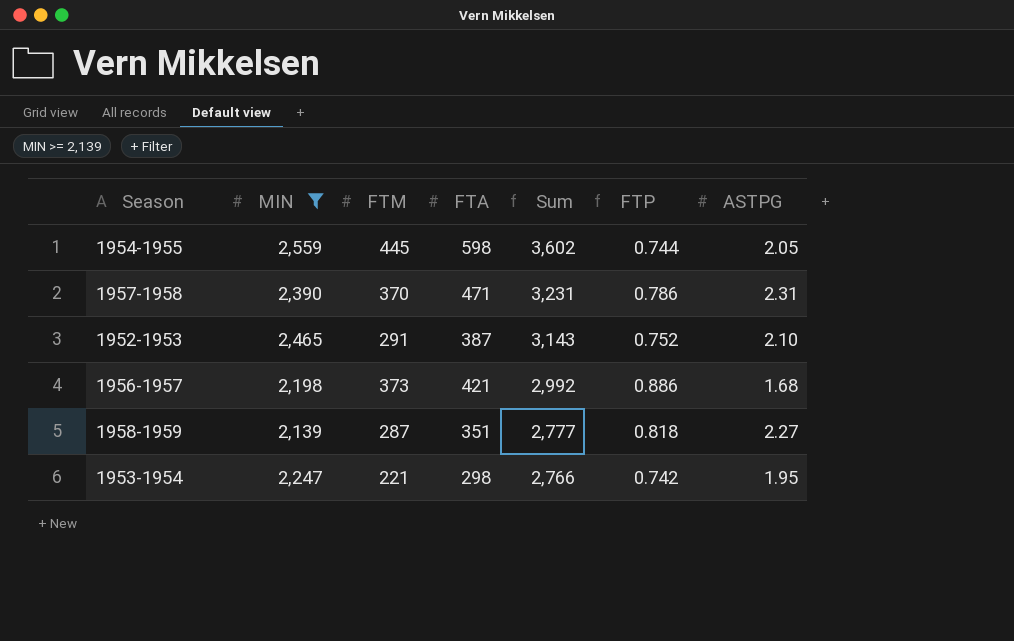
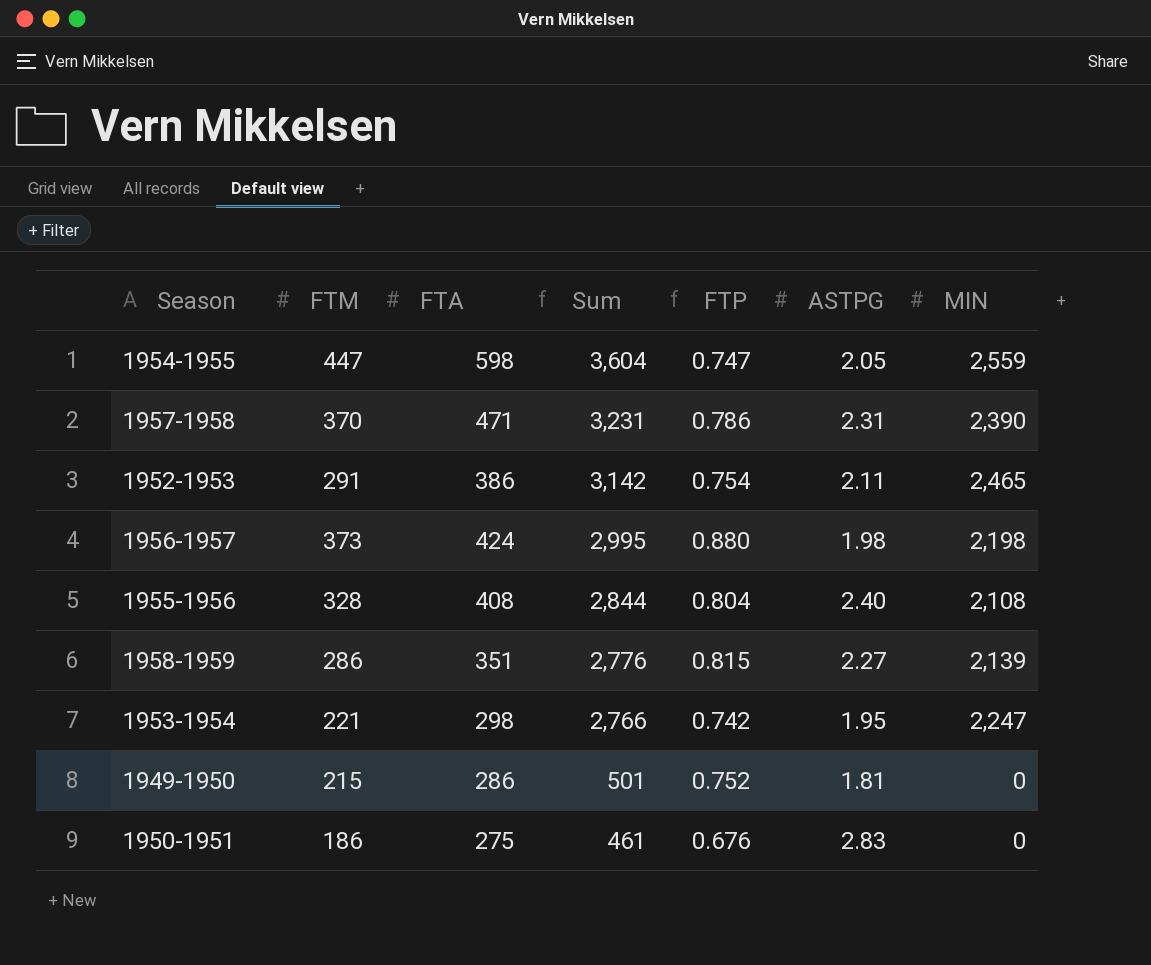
filter: MIN >= 2,139 -> none
column MIN | position: 2 -> 7
1954-1955 | FTM: 445 -> 447
1954-1955 | Sum: 3,602 -> 3,604
1954-1955 | FTP: 0.744 -> 0.747
1952-1953 | FTA: 387 -> 386
1952-1953 | Sum: 3,143 -> 3,142
1952-1953 | FTP: 0.752 -> 0.754
1952-1953 | ASTPG: 2.10 -> 2.11
1956-1957 | FTA: 421 -> 424
1956-1957 | Sum: 2,992 -> 2,995
1956-1957 | FTP: 0.886 -> 0.880
1956-1957 | ASTPG: 1.68 -> 1.98
1958-1959 | FTM: 287 -> 286
1958-1959 | Sum: 2,777 -> 2,776
1958-1959 | FTP: 0.818 -> 0.815

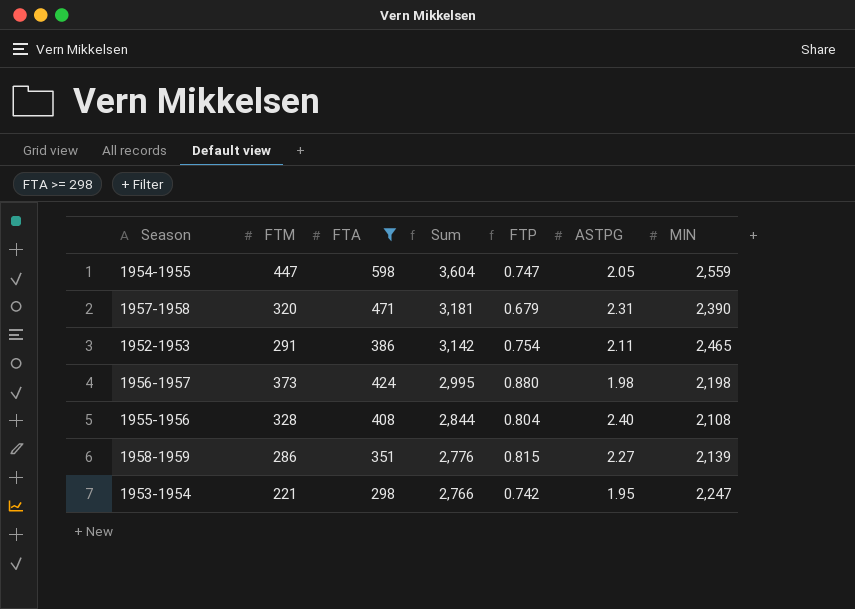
filter: none -> FTA >= 298
1957-1958 | FTM: 370 -> 320
1957-1958 | Sum: 3,231 -> 3,181
1957-1958 | FTP: 0.786 -> 0.679

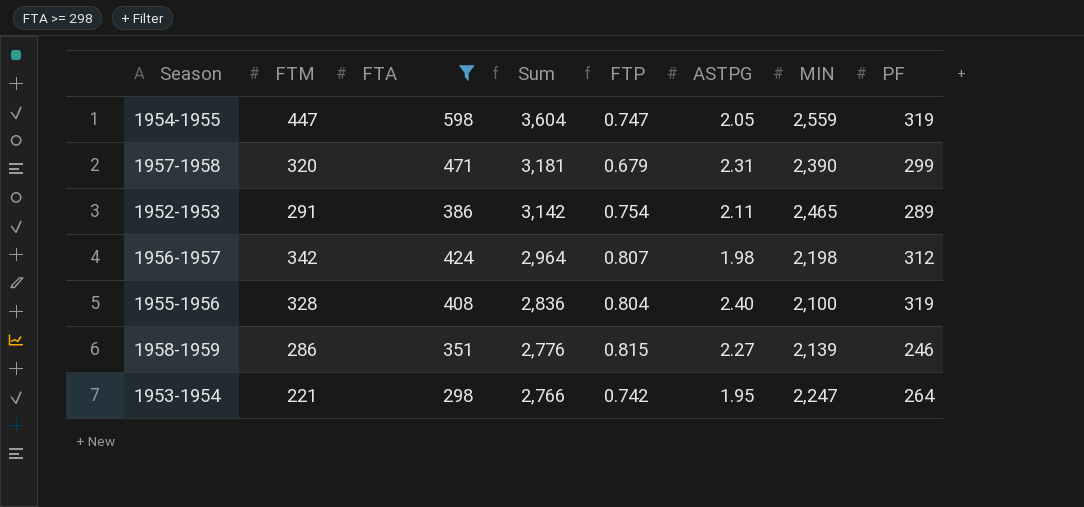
column PF | position: none -> 8
1956-1957 | FTM: 373 -> 342
1956-1957 | Sum: 2,995 -> 2,964
1956-1957 | FTP: 0.880 -> 0.807
1955-1956 | Sum: 2,844 -> 2,836
1955-1956 | MIN: 2,108 -> 2,100

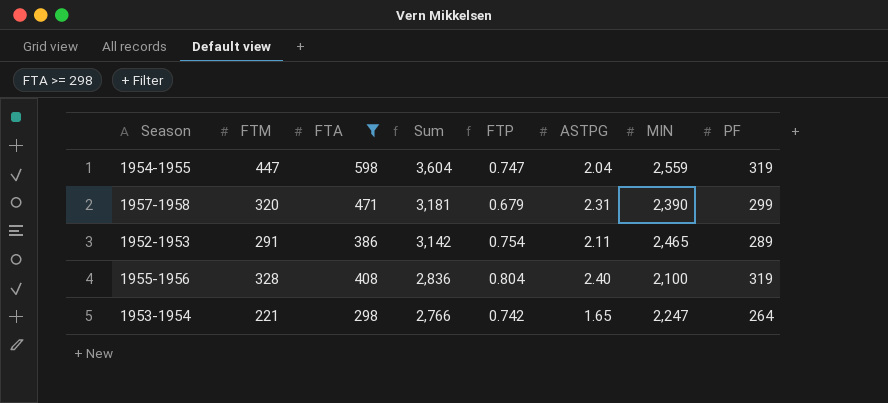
row 1956-1957: 342 | 424 | 2,964 | 0.807 | 1.98 | 2,198 | 312 -> none
row 1958-1959: 286 | 351 | 2,776 | 0.815 | 2.27 | 2,139 | 246 -> none
1954-1955 | ASTPG: 2.05 -> 2.04
1953-1954 | ASTPG: 1.95 -> 1.65

